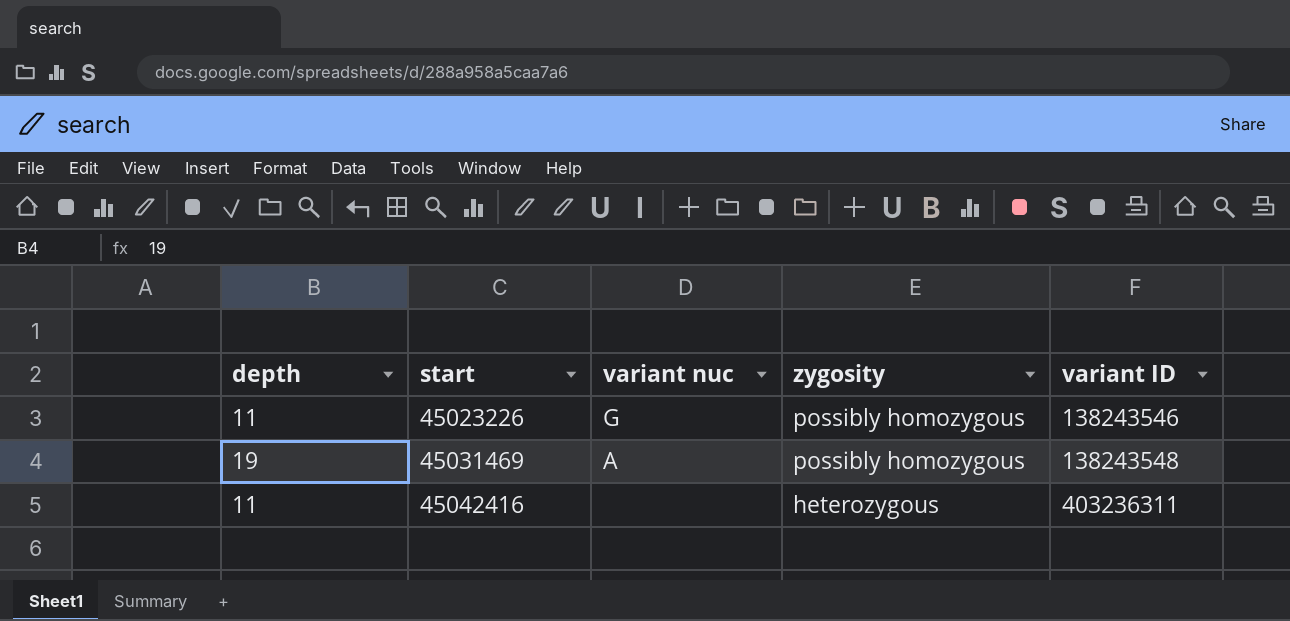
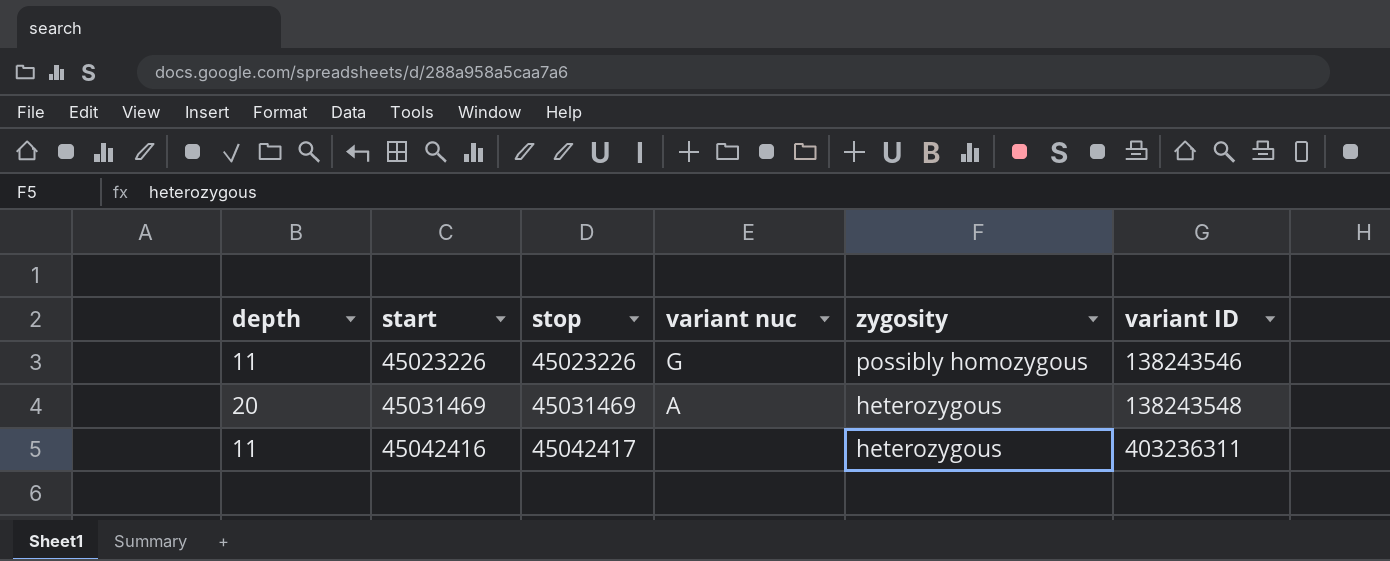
column stop | position: none -> 3
45031469 | depth: 19 -> 20
45031469 | zygosity: possibly homozygous -> heterozygous

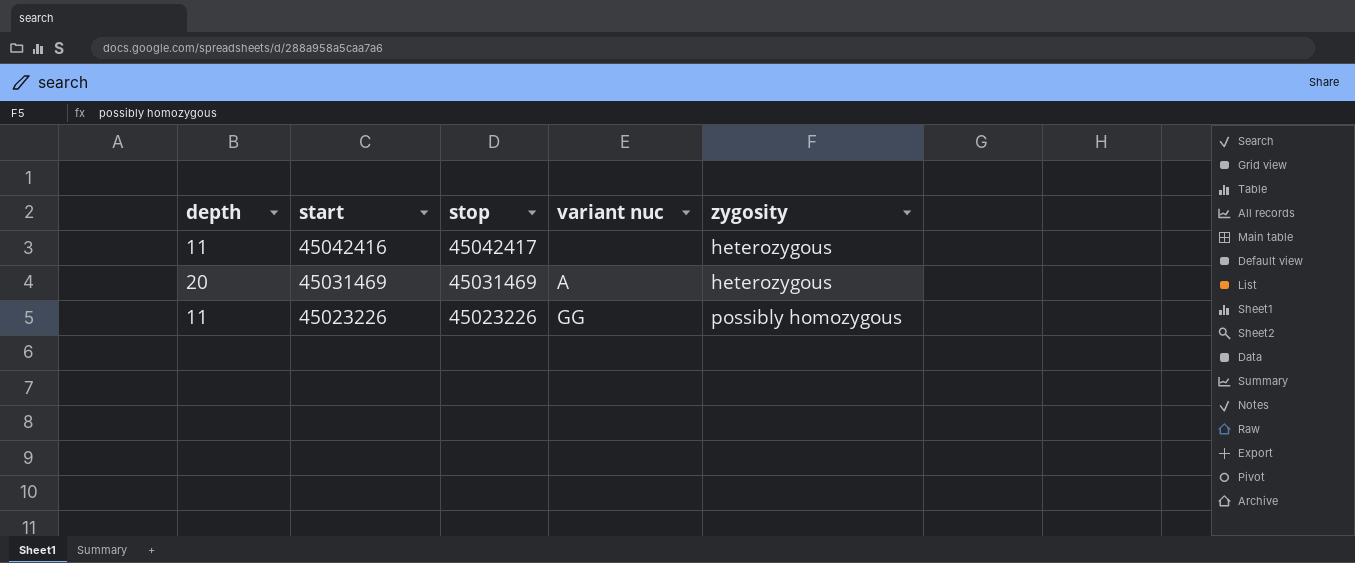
row order: start ascending -> start descending
column variant ID | position: 6 -> none
45023226 | variant nuc: G -> GG

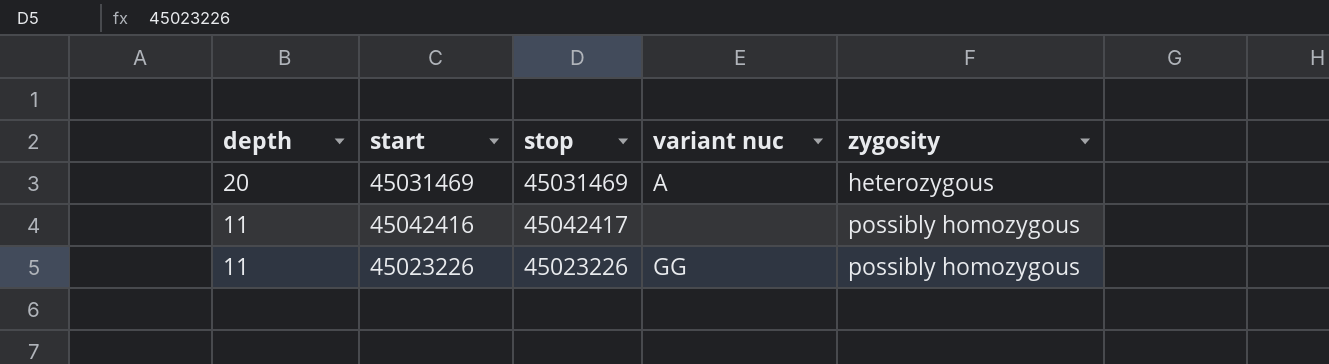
row order: start descending -> depth descending
45042416 | zygosity: heterozygous -> possibly homozygous

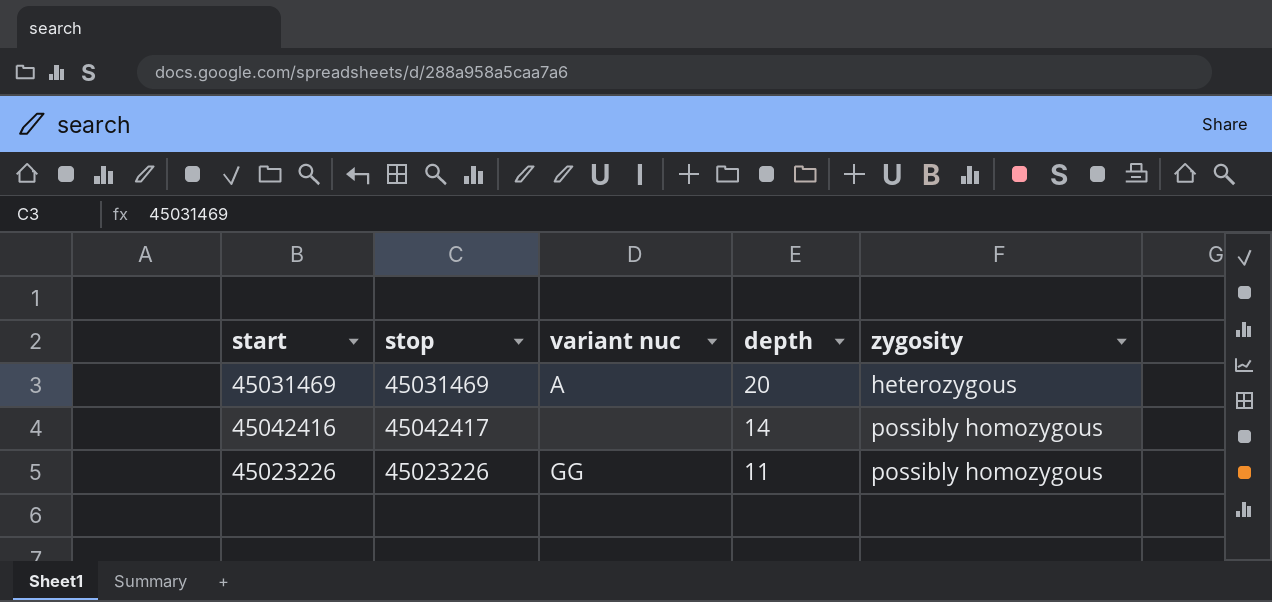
column depth | position: 1 -> 4
45042416 | depth: 11 -> 14

